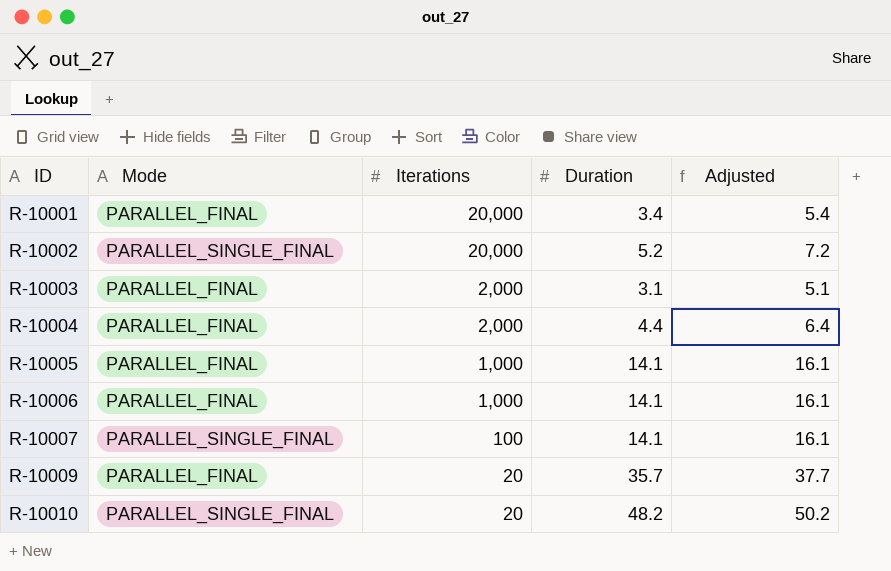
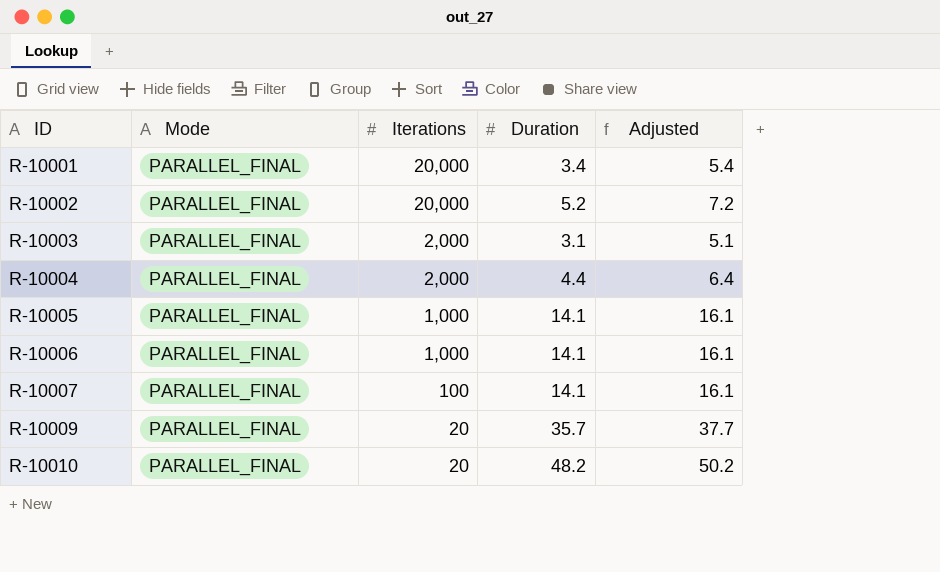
R-10002 | Mode: PARALLEL_SINGLE_FINAL -> PARALLEL_FINAL
R-10007 | Mode: PARALLEL_SINGLE_FINAL -> PARALLEL_FINAL
R-10010 | Mode: PARALLEL_SINGLE_FINAL -> PARALLEL_FINAL

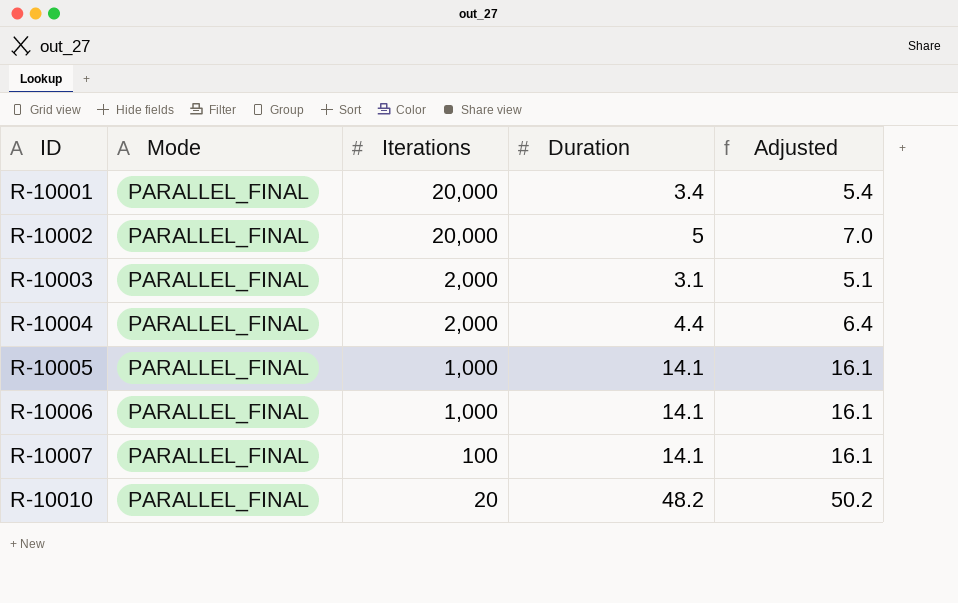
row R-10009: PARALLEL_FINAL | 20 | 35.7 | 37.7 -> none
R-10002 | Duration: 5.2 -> 5
R-10002 | Adjusted: 7.2 -> 7.0

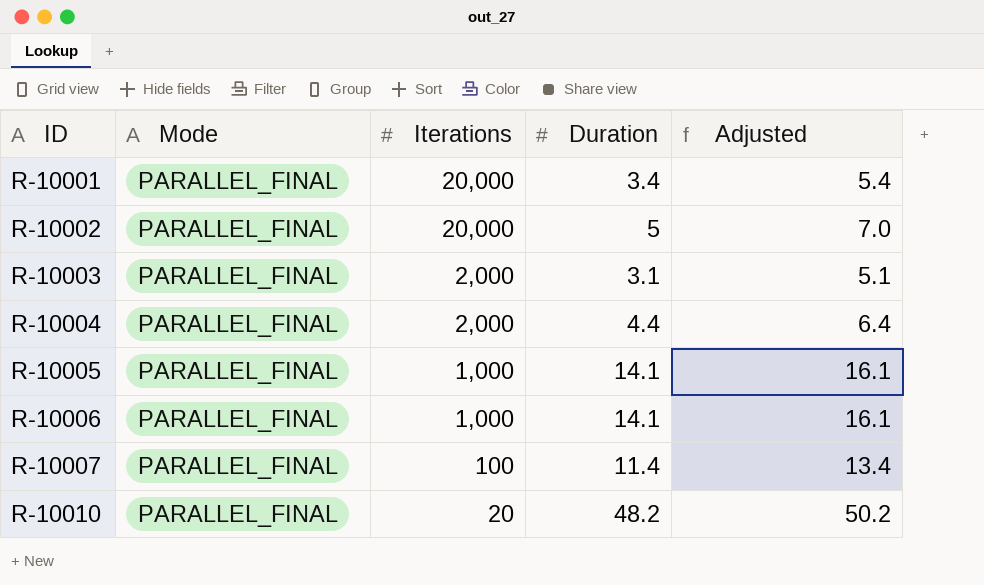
R-10007 | Duration: 14.1 -> 11.4
R-10007 | Adjusted: 16.1 -> 13.4

